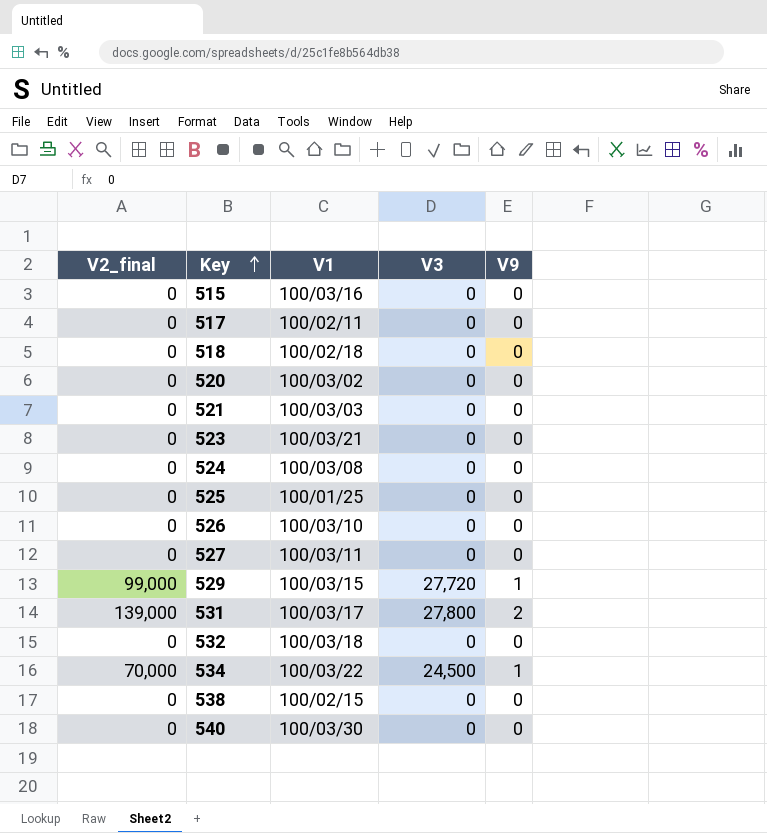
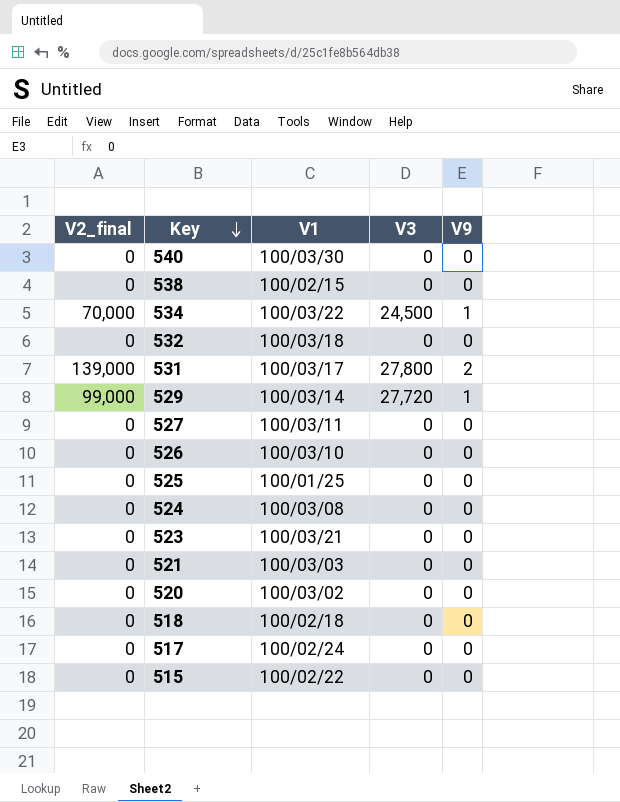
row order: Key ascending -> Key descending
529 | V1: 100/03/15 -> 100/03/14
517 | V1: 100/02/11 -> 100/02/24
515 | V1: 100/03/16 -> 100/02/22

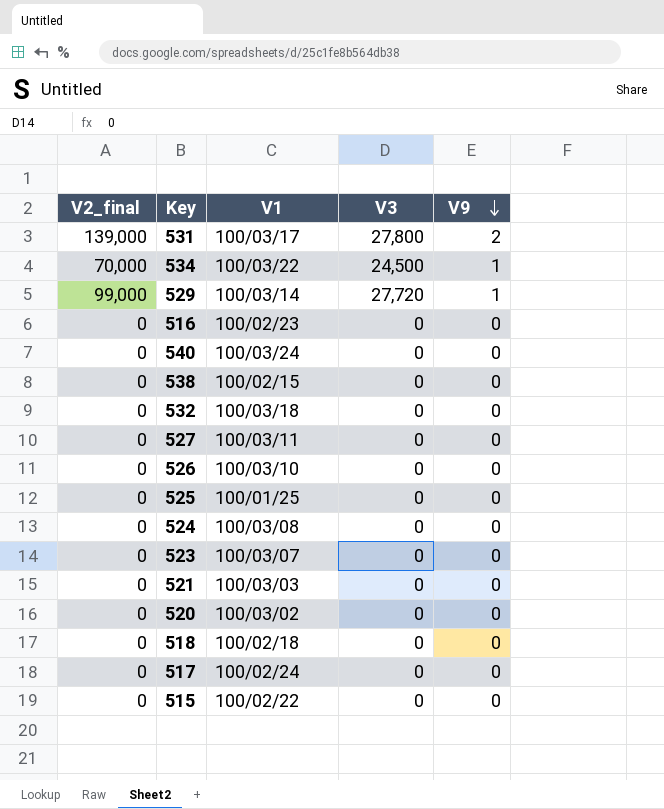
row order: Key descending -> V9 descending
row 516: none -> 0 | 100/02/23 | 0 | 0
540 | V1: 100/03/30 -> 100/03/24
523 | V1: 100/03/21 -> 100/03/07

